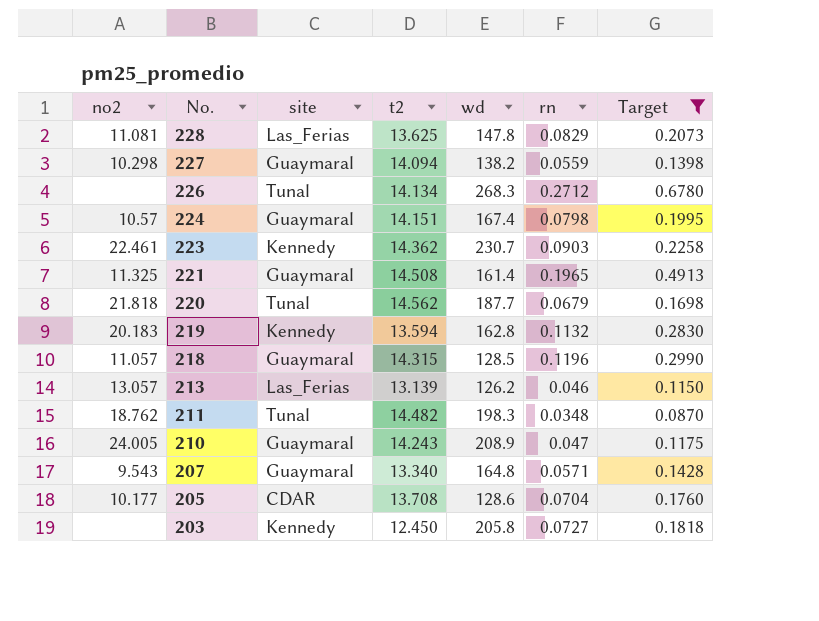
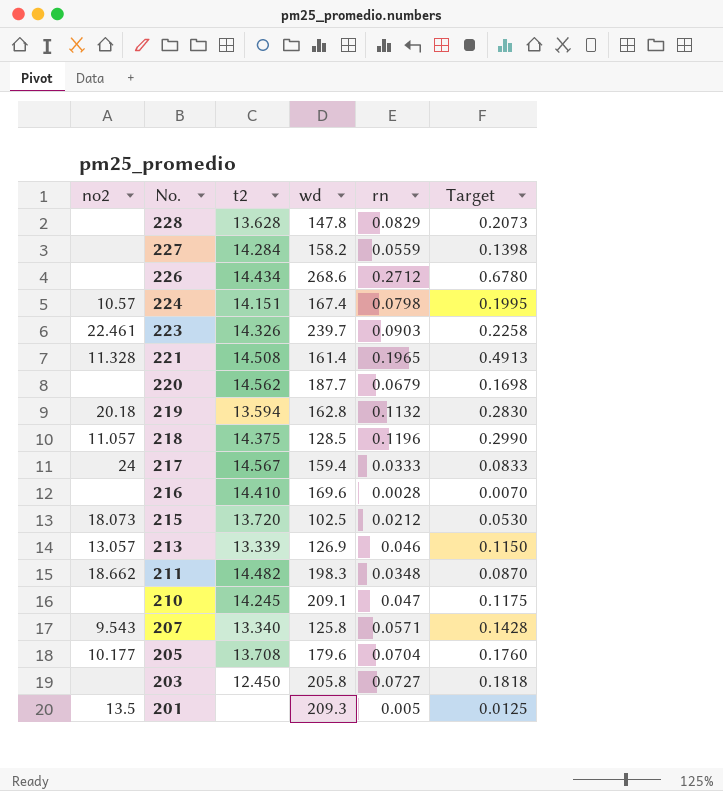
filter: Target >= 0.0870 -> none
column site | position: 3 -> none
228 | no2: 11.081 -> none
228 | t2: 13.625 -> 13.628
227 | no2: 10.298 -> none
227 | t2: 14.094 -> 14.284
227 | wd: 138.2 -> 158.2
226 | t2: 14.134 -> 14.434
226 | wd: 268.3 -> 268.6
223 | t2: 14.362 -> 14.326
223 | wd: 230.7 -> 239.7
221 | no2: 11.325 -> 11.328
220 | no2: 21.818 -> none
219 | no2: 20.183 -> 20.18
218 | t2: 14.315 -> 14.375
213 | t2: 13.139 -> 13.339
213 | wd: 126.2 -> 126.9
211 | no2: 18.762 -> 18.662
210 | no2: 24.005 -> none
210 | t2: 14.243 -> 14.245
210 | wd: 208.9 -> 209.1
207 | wd: 164.8 -> 125.8
205 | wd: 128.6 -> 179.6

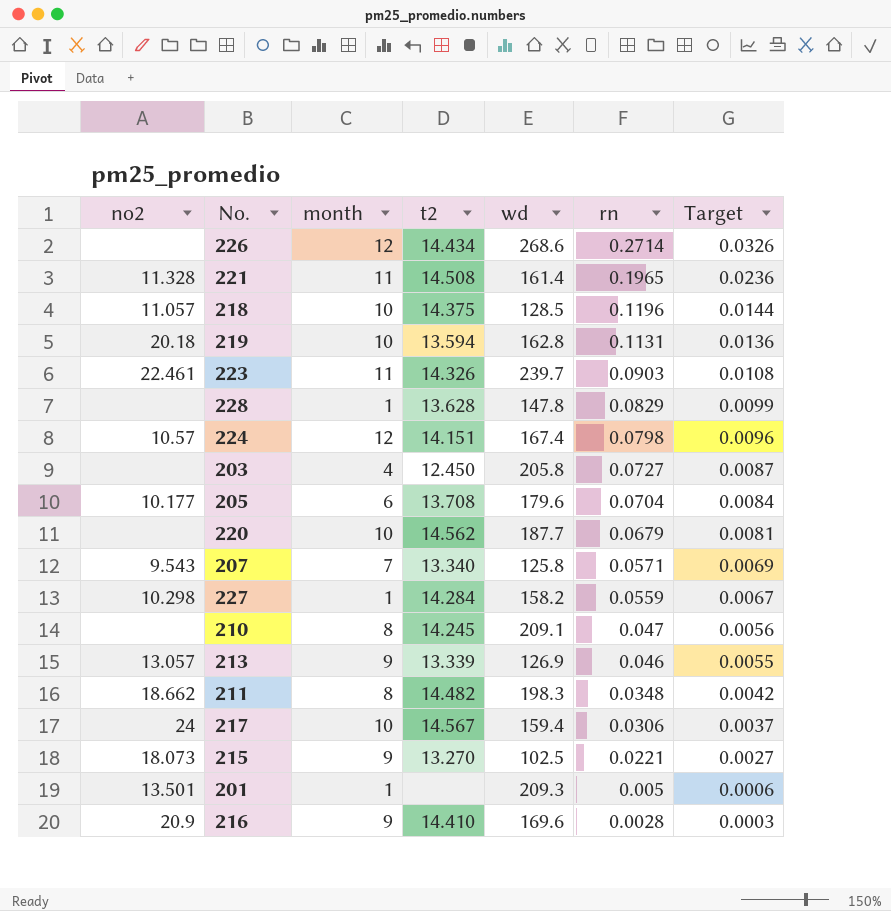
row order: No. descending -> rn descending
column month | position: none -> 3
column Target | formula: [rn] * 2.5 -> [rn] * 0.12
226 | rn: 0.2712 -> 0.2714
219 | rn: 0.1132 -> 0.1131
227 | no2: none -> 10.298
217 | rn: 0.0333 -> 0.0306
215 | t2: 13.720 -> 13.270
215 | rn: 0.0212 -> 0.0221
201 | no2: 13.5 -> 13.501
216 | no2: none -> 20.9

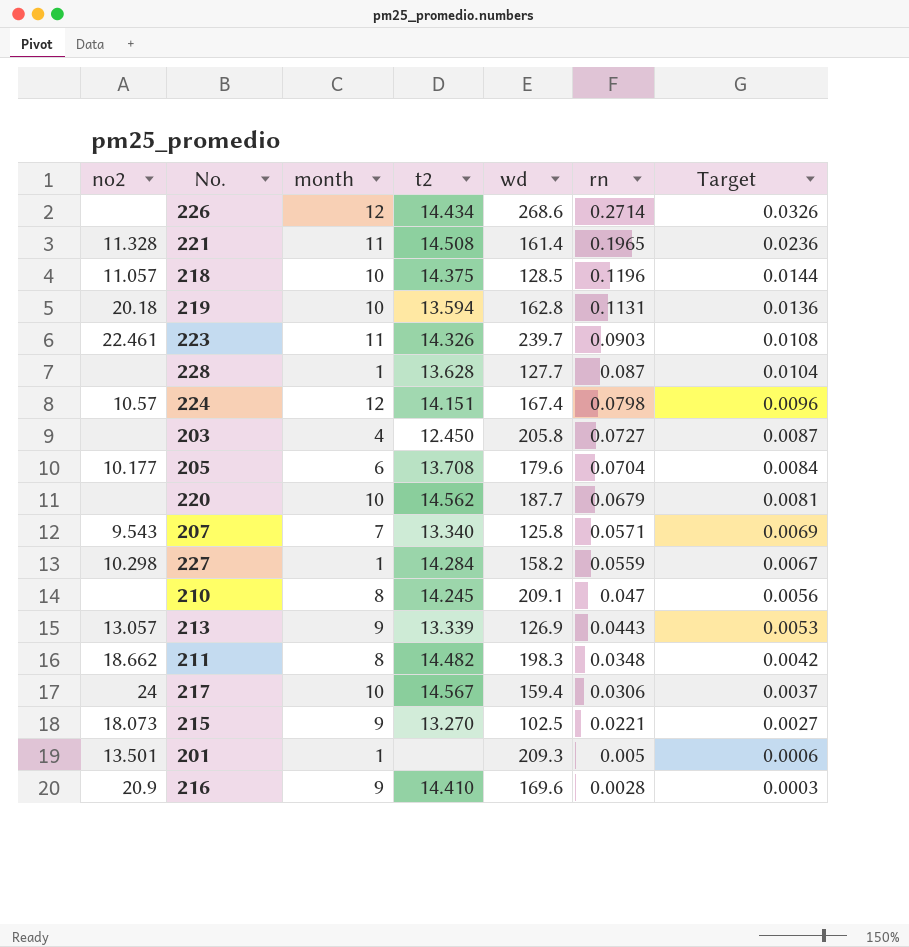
228 | wd: 147.8 -> 127.7
228 | rn: 0.0829 -> 0.087
228 | Target: 0.0099 -> 0.0104
213 | rn: 0.046 -> 0.0443
213 | Target: 0.0055 -> 0.0053

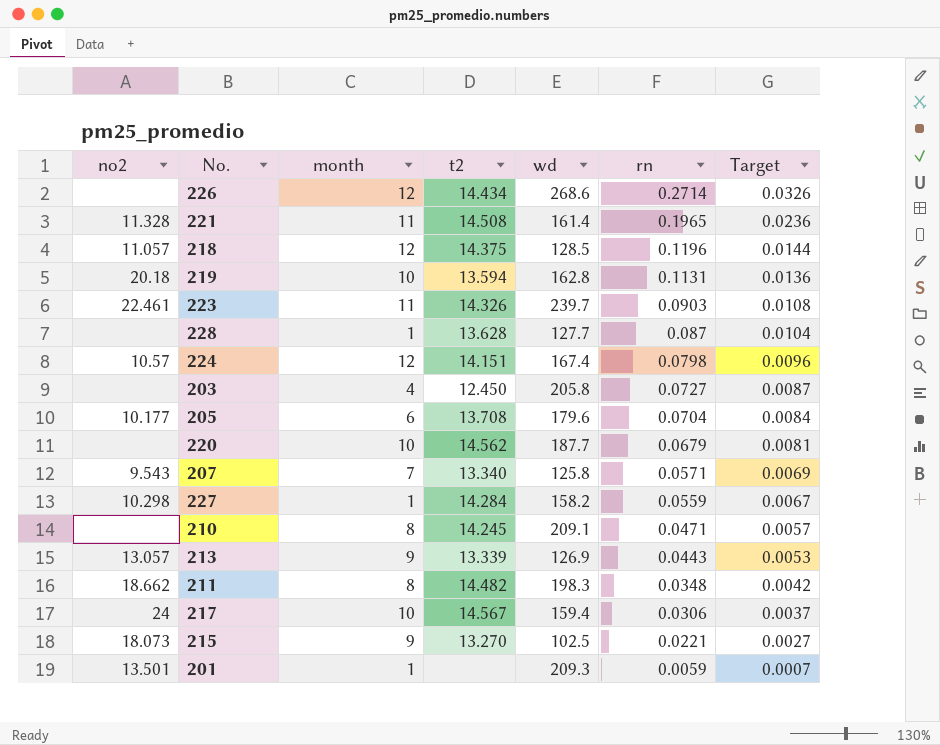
row 216: 20.9 | 9 | 14.410 | 169.6 | 0.0028 | 0.0003 -> none
218 | month: 10 -> 12
210 | rn: 0.047 -> 0.0471
210 | Target: 0.0056 -> 0.0057
201 | rn: 0.005 -> 0.0059
201 | Target: 0.0006 -> 0.0007

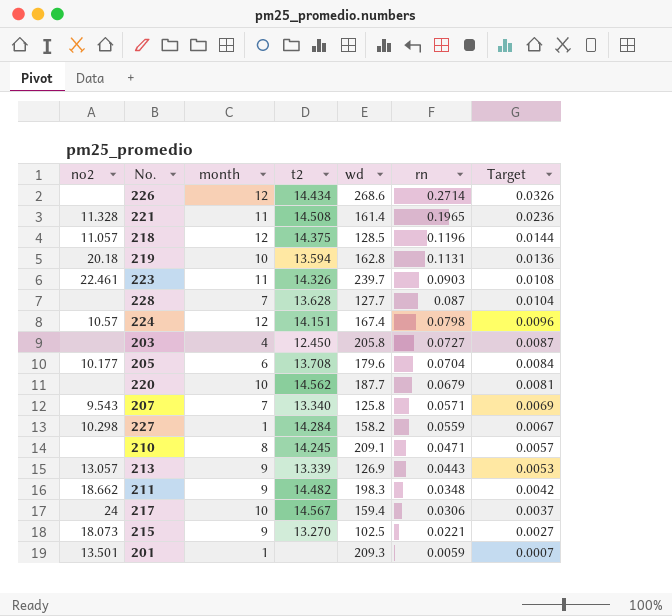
228 | month: 1 -> 7
211 | month: 8 -> 9

